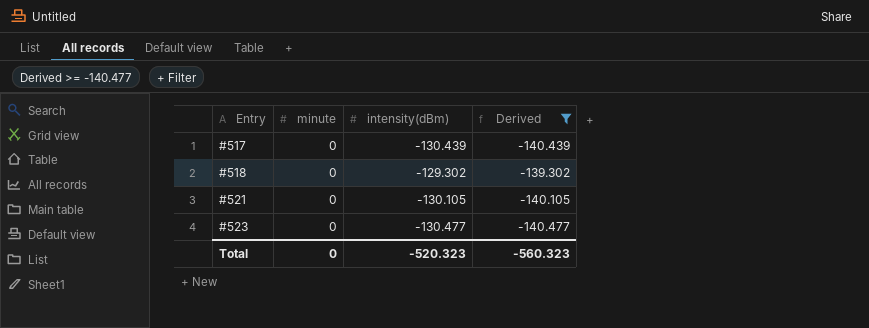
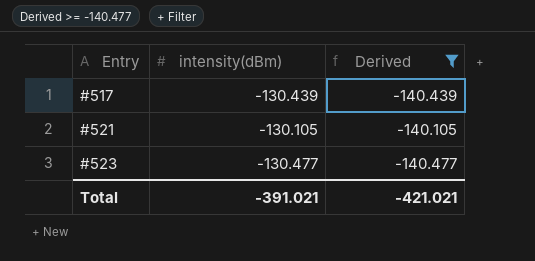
column minute | position: 2 -> none
row #518: 0 | -129.302 | -139.302 -> none
Total | intensity(dBm): -520.323 -> -391.021
Total | Derived: -560.323 -> -421.021

